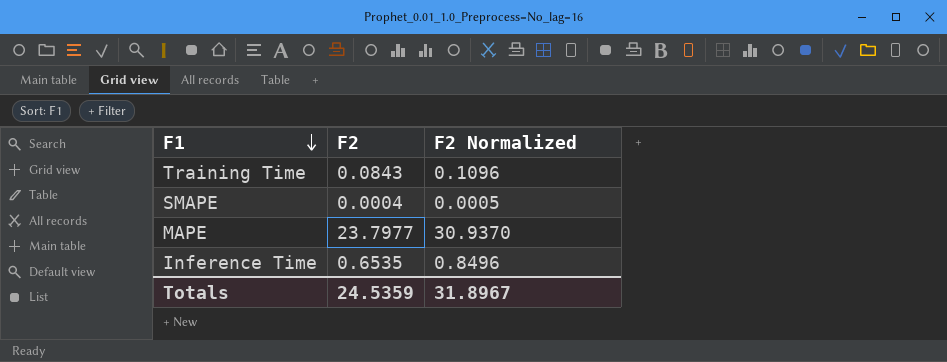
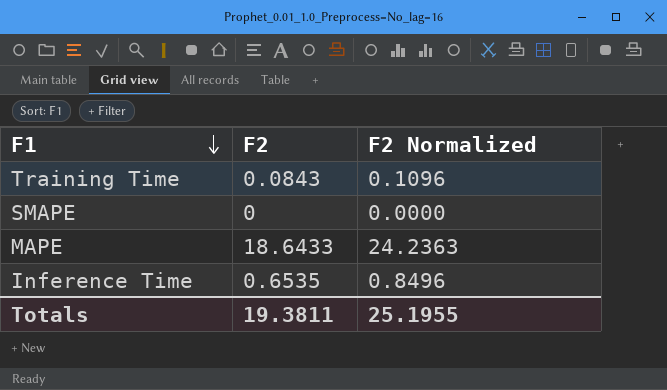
SMAPE | F2: 0.0004 -> 0
SMAPE | F2 Normalized: 0.0005 -> 0.0000
MAPE | F2: 23.7977 -> 18.6433
MAPE | F2 Normalized: 30.9370 -> 24.2363
Totals | F2: 24.5359 -> 19.3811
Totals | F2 Normalized: 31.8967 -> 25.1955

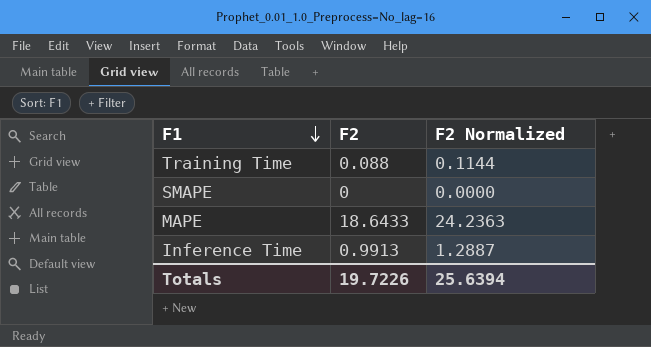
Training Time | F2: 0.0843 -> 0.088
Training Time | F2 Normalized: 0.1096 -> 0.1144
Inference Time | F2: 0.6535 -> 0.9913
Inference Time | F2 Normalized: 0.8496 -> 1.2887
Totals | F2: 19.3811 -> 19.7226
Totals | F2 Normalized: 25.1955 -> 25.6394

